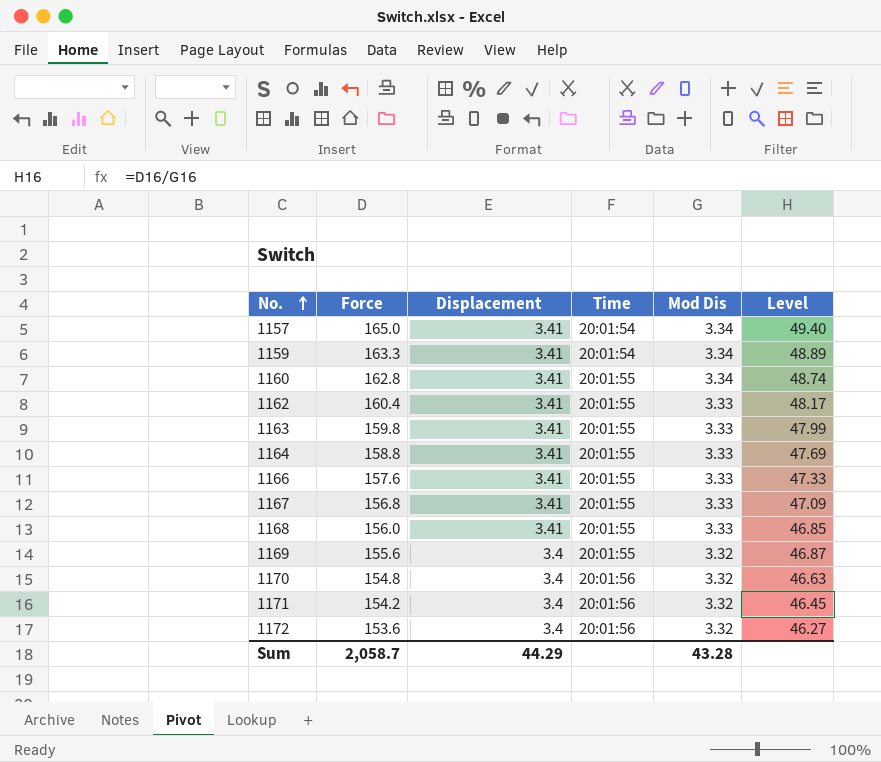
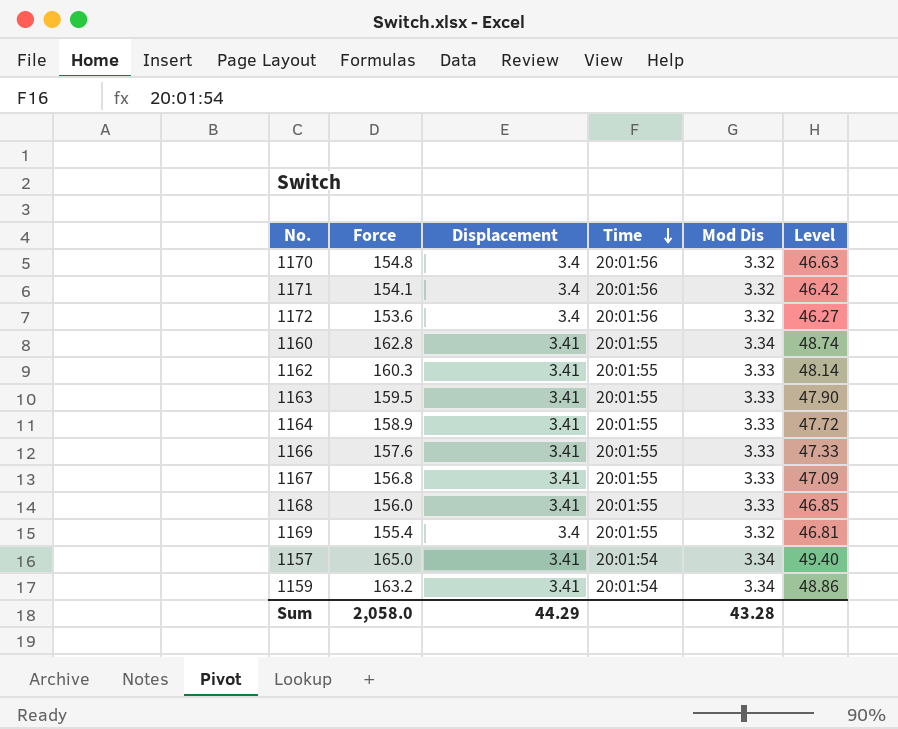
row order: No. ascending -> Time descending
1171 | Force: 154.2 -> 154.1
1171 | Level: 46.45 -> 46.42
1162 | Force: 160.4 -> 160.3
1162 | Level: 48.17 -> 48.14
1163 | Force: 159.8 -> 159.5
1163 | Level: 47.99 -> 47.90
1164 | Force: 158.8 -> 158.9
1164 | Level: 47.69 -> 47.72
1169 | Force: 155.6 -> 155.4
1169 | Level: 46.87 -> 46.81
1159 | Force: 163.3 -> 163.2
1159 | Level: 48.89 -> 48.86
Sum | Force: 2,058.7 -> 2,058.0

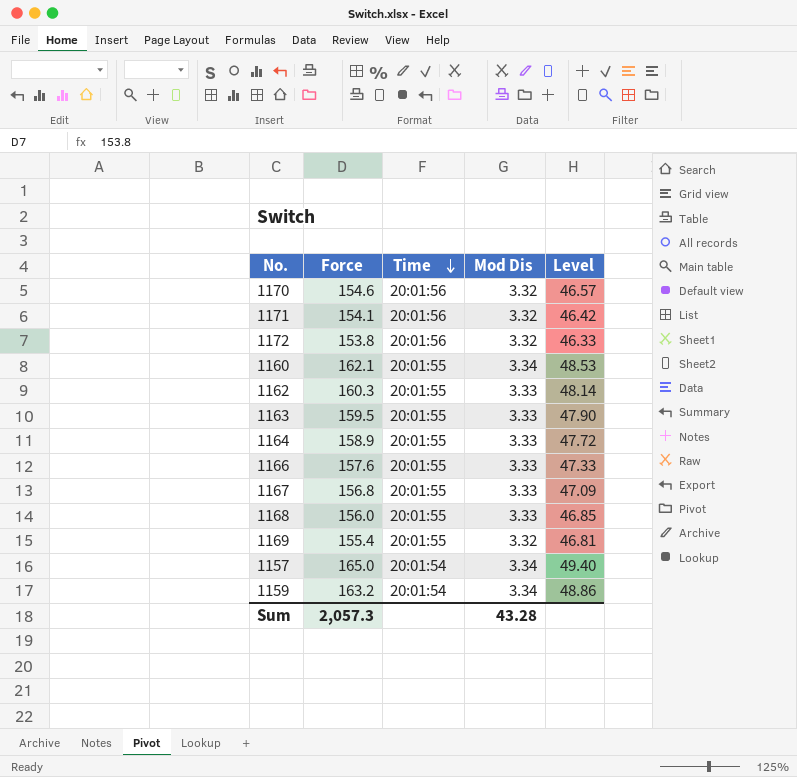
column Displacement | position: 3 -> none
1170 | Force: 154.8 -> 154.6
1170 | Level: 46.63 -> 46.57
1172 | Force: 153.6 -> 153.8
1172 | Level: 46.27 -> 46.33
1160 | Force: 162.8 -> 162.1
1160 | Level: 48.74 -> 48.53
Sum | Force: 2,058.0 -> 2,057.3

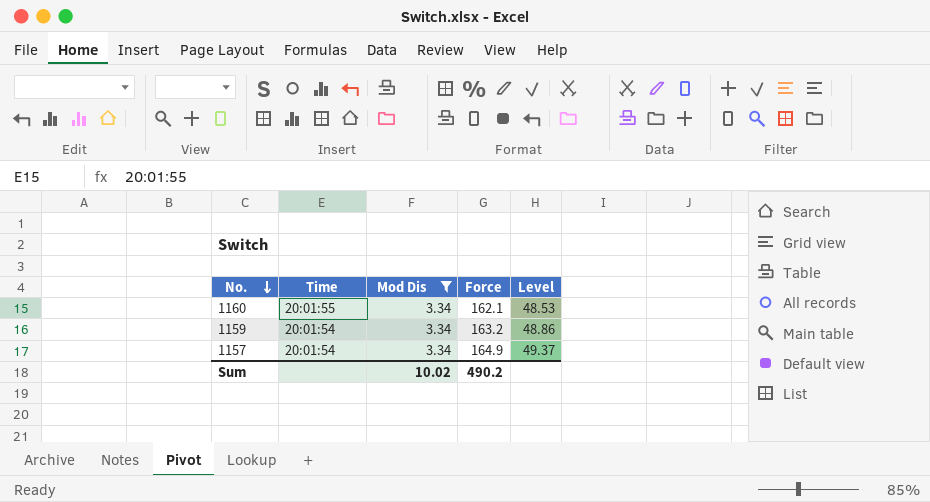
filter: none -> Mod Dis = 3.34
row order: Time descending -> No. descending
column Force | position: 2 -> 4
1157 | Force: 165.0 -> 164.9
1157 | Level: 49.40 -> 49.37
Sum | Mod Dis: 43.28 -> 10.02
Sum | Force: 2,057.3 -> 490.2

